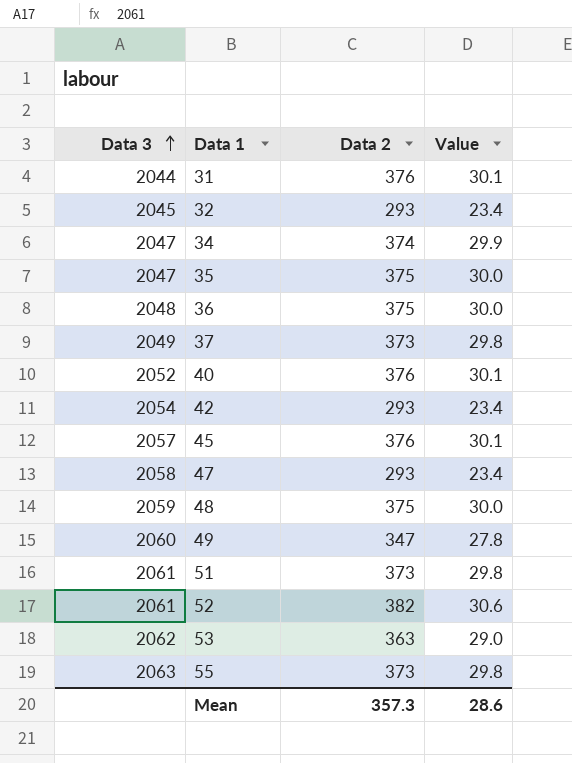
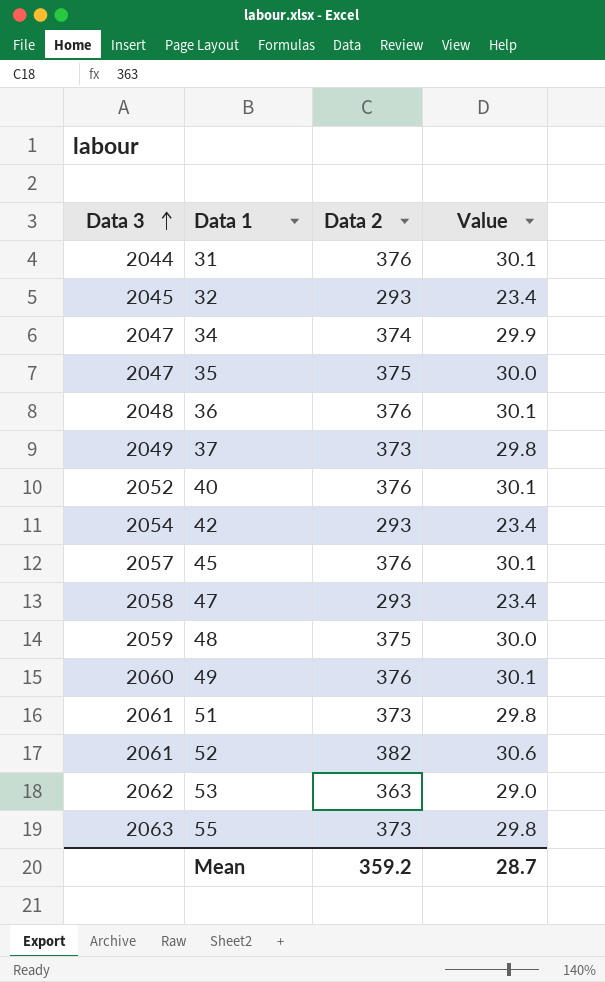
36 | Data 2: 375 -> 376
36 | Value: 30.0 -> 30.1
49 | Data 2: 347 -> 376
49 | Value: 27.8 -> 30.1
Mean | Data 2: 357.3 -> 359.2
Mean | Value: 28.6 -> 28.7

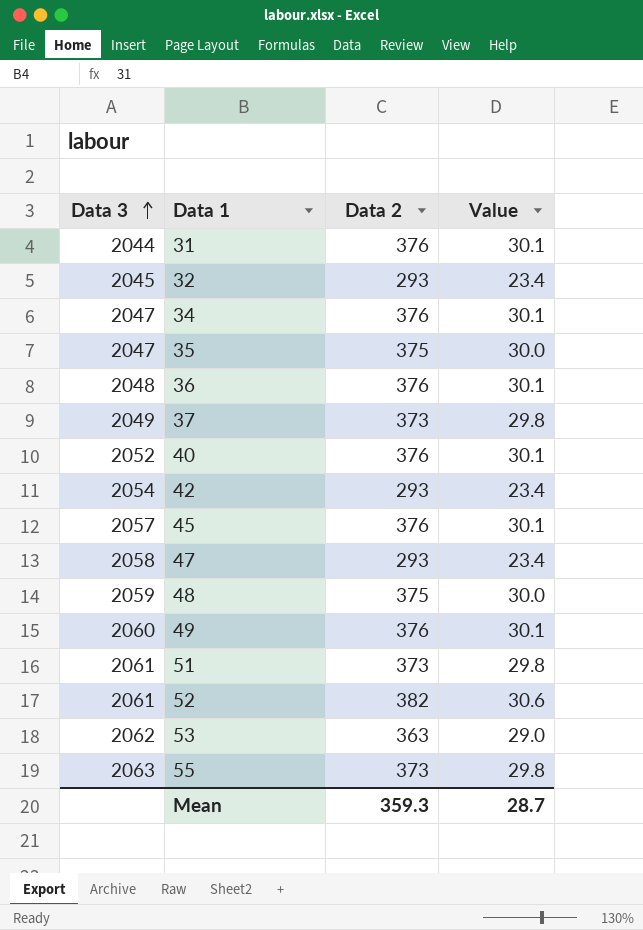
34 | Data 2: 374 -> 376
34 | Value: 29.9 -> 30.1
Mean | Data 2: 359.2 -> 359.3

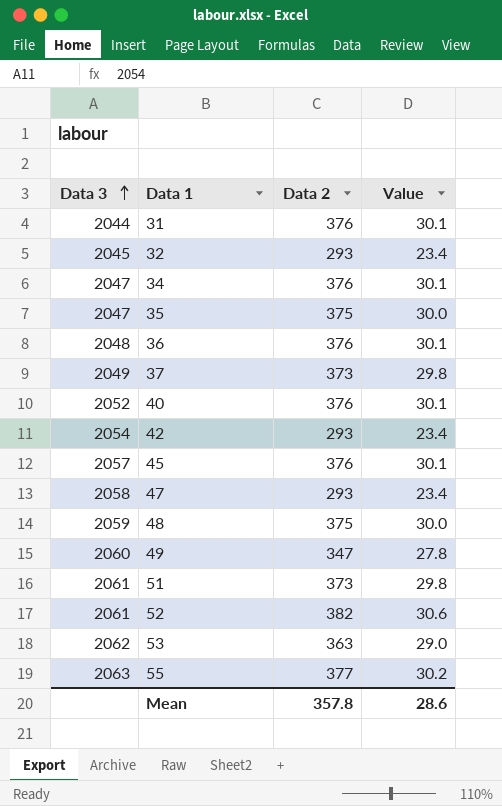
49 | Data 2: 376 -> 347
49 | Value: 30.1 -> 27.8
55 | Data 2: 373 -> 377
55 | Value: 29.8 -> 30.2
Mean | Data 2: 359.3 -> 357.8
Mean | Value: 28.7 -> 28.6

